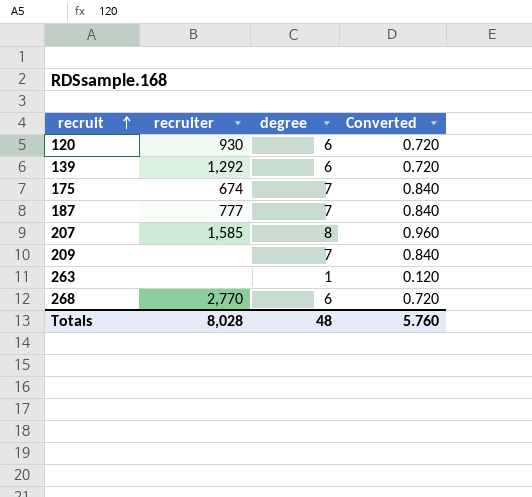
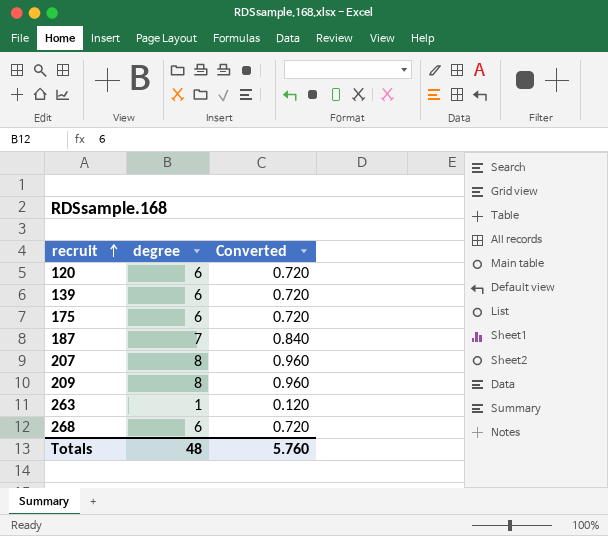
column recruiter | position: 2 -> none
175 | degree: 7 -> 6
175 | Converted: 0.840 -> 0.720
209 | degree: 7 -> 8
209 | Converted: 0.840 -> 0.960

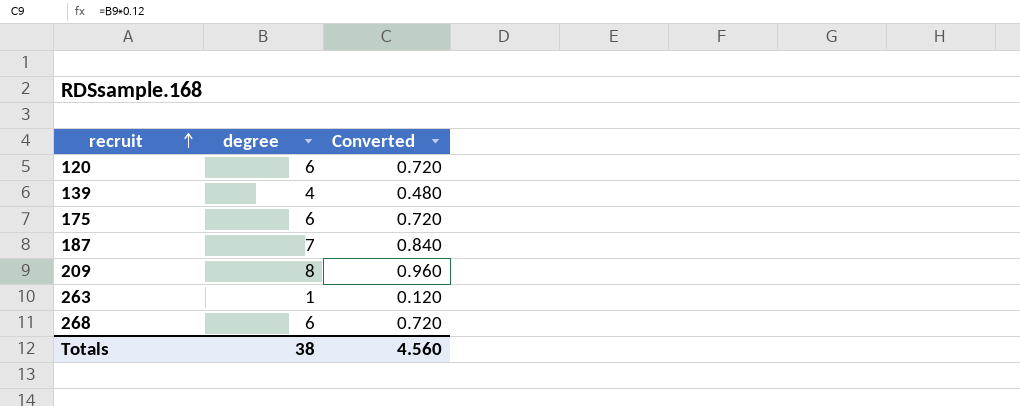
row 207: 8 | 0.960 -> none
139 | degree: 6 -> 4
139 | Converted: 0.720 -> 0.480
Totals | degree: 48 -> 38
Totals | Converted: 5.760 -> 4.560

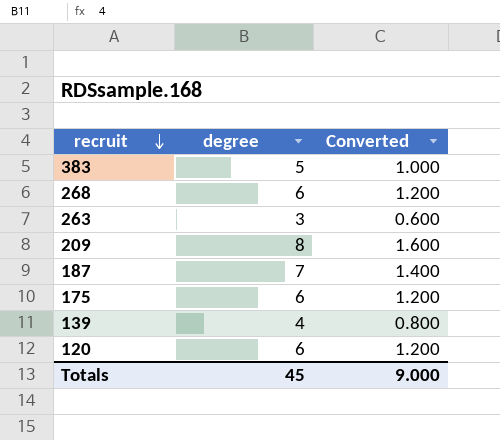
row order: recruit ascending -> recruit descending
column Converted | formula: [degree] * 0.12 -> [degree] * 0.2
row 383: none -> 5 | 1.000
263 | degree: 1 -> 3
Totals | degree: 38 -> 45
Totals | Converted: 4.560 -> 9.000

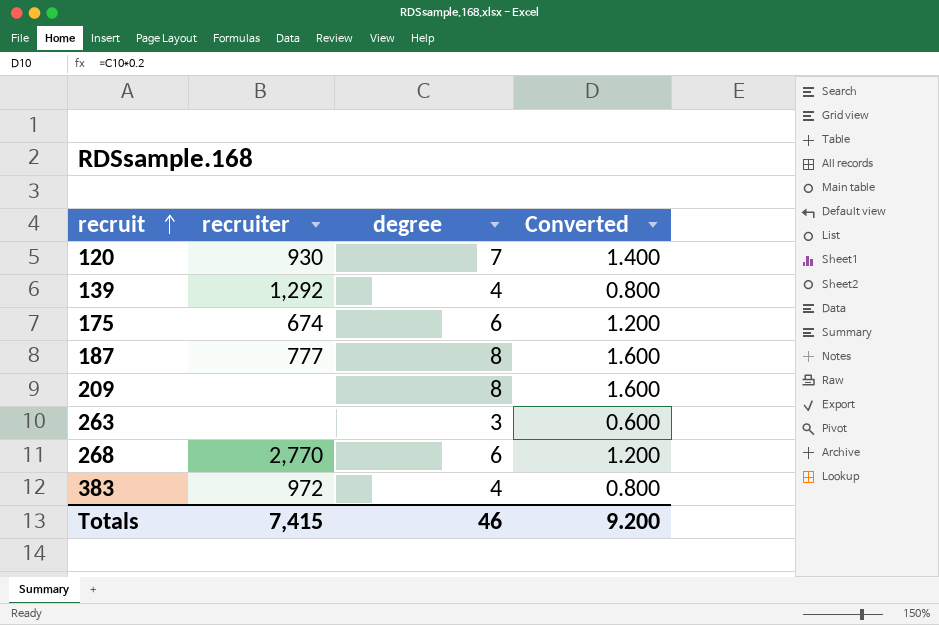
row order: recruit descending -> recruit ascending
column recruiter | position: none -> 2
120 | degree: 6 -> 7
120 | Converted: 1.200 -> 1.400
187 | degree: 7 -> 8
187 | Converted: 1.400 -> 1.600
383 | degree: 5 -> 4
383 | Converted: 1.000 -> 0.800
Totals | degree: 45 -> 46
Totals | Converted: 9.000 -> 9.200

